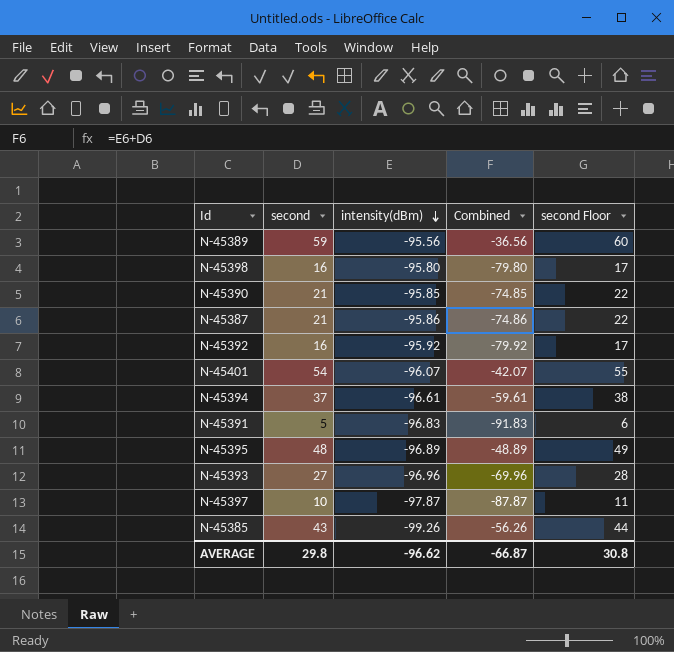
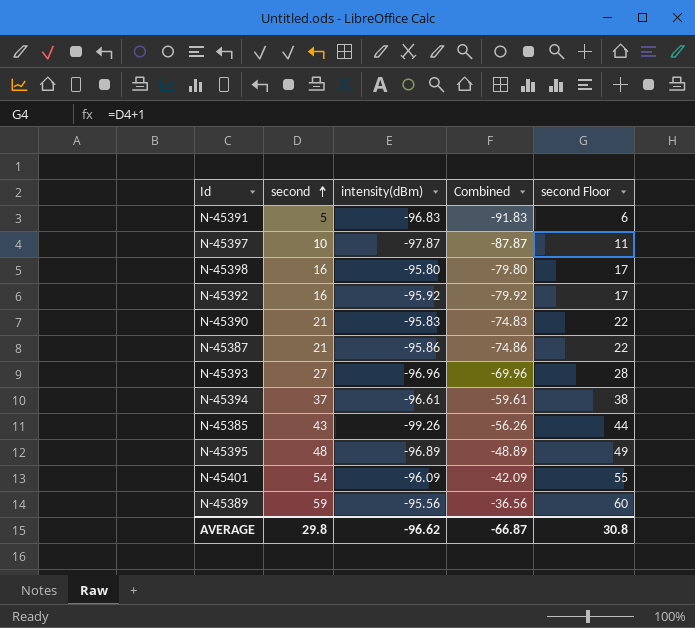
row order: intensity(dBm) descending -> second ascending
N-45390 | intensity(dBm): -95.85 -> -95.83
N-45390 | Combined: -74.85 -> -74.83
N-45401 | intensity(dBm): -96.07 -> -96.09
N-45401 | Combined: -42.07 -> -42.09

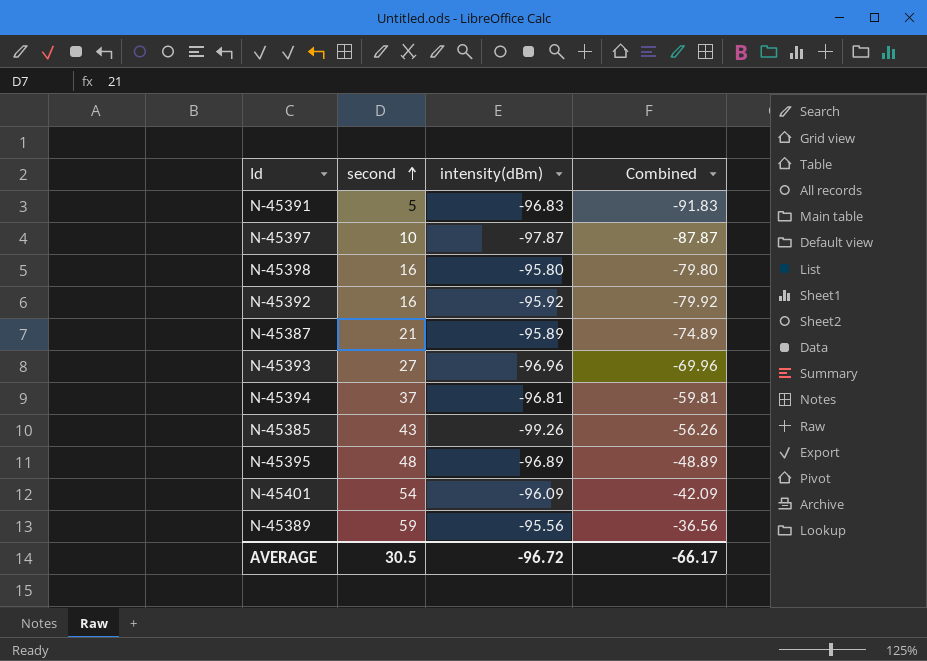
column second Floor | formula: [second] + 1 -> none
row N-45390: 21 | -95.83 | -74.83 | 22 -> none
N-45387 | intensity(dBm): -95.86 -> -95.89
N-45387 | Combined: -74.86 -> -74.89
N-45394 | intensity(dBm): -96.61 -> -96.81
N-45394 | Combined: -59.61 -> -59.81
AVERAGE | second: 29.8 -> 30.5
AVERAGE | intensity(dBm): -96.62 -> -96.72
AVERAGE | Combined: -66.87 -> -66.17

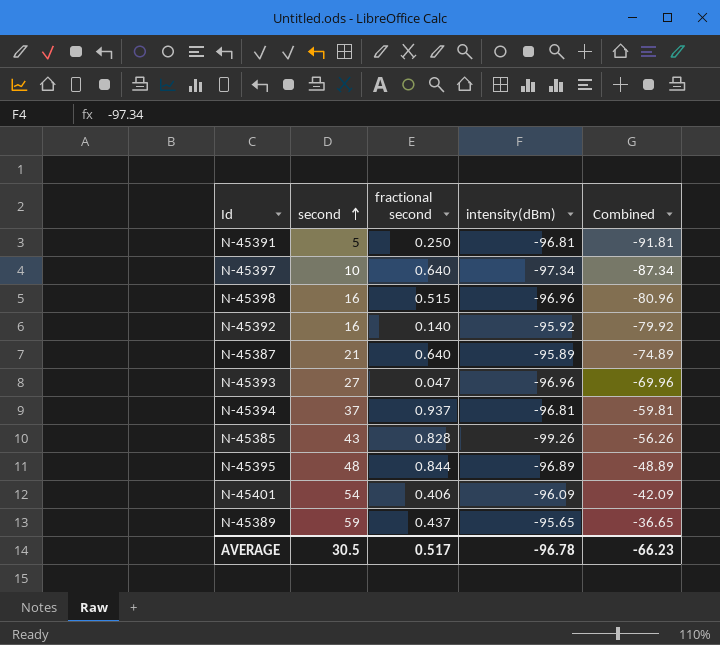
column fractional second | position: none -> 3
N-45391 | intensity(dBm): -96.83 -> -96.81
N-45391 | Combined: -91.83 -> -91.81
N-45397 | intensity(dBm): -97.87 -> -97.34
N-45397 | Combined: -87.87 -> -87.34
N-45398 | intensity(dBm): -95.80 -> -96.96
N-45398 | Combined: -79.80 -> -80.96
N-45389 | intensity(dBm): -95.56 -> -95.65
N-45389 | Combined: -36.56 -> -36.65
AVERAGE | intensity(dBm): -96.72 -> -96.78
AVERAGE | Combined: -66.17 -> -66.23

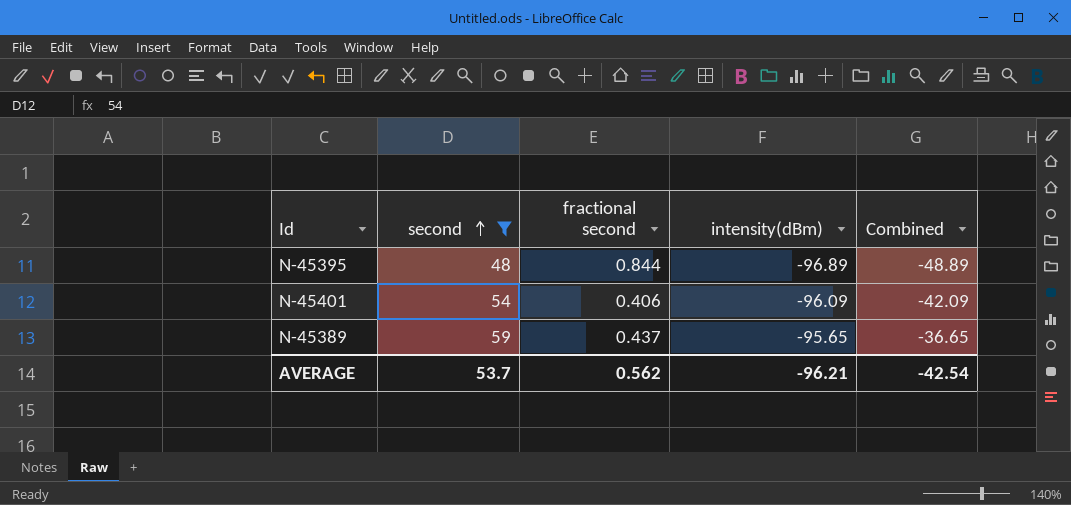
filter: none -> second >= 48
AVERAGE | second: 30.5 -> 53.7
AVERAGE | fractional second: 0.517 -> 0.562
AVERAGE | intensity(dBm): -96.78 -> -96.21
AVERAGE | Combined: -66.23 -> -42.54

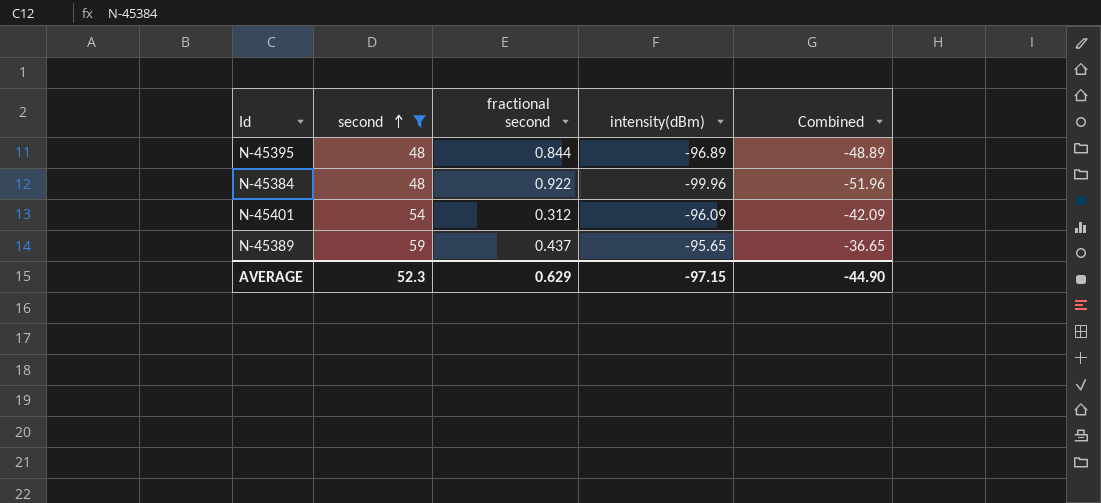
row N-45384: none -> 48 | 0.922 | -99.96 | -51.96
N-45401 | fractional second: 0.406 -> 0.312
AVERAGE | second: 53.7 -> 52.3
AVERAGE | fractional second: 0.562 -> 0.629
AVERAGE | intensity(dBm): -96.21 -> -97.15
AVERAGE | Combined: -42.54 -> -44.90

